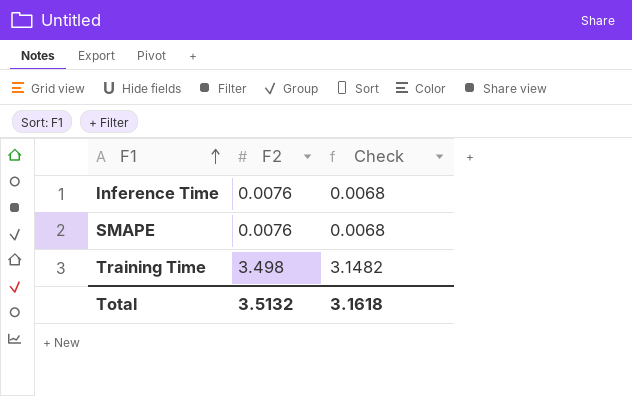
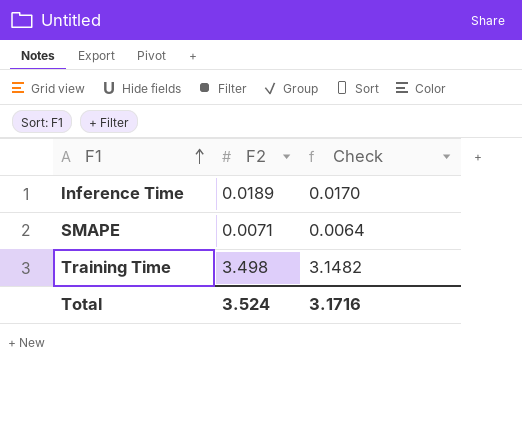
Inference Time | F2: 0.0076 -> 0.0189
Inference Time | Check: 0.0068 -> 0.0170
SMAPE | F2: 0.0076 -> 0.0071
SMAPE | Check: 0.0068 -> 0.0064
Total | F2: 3.5132 -> 3.524
Total | Check: 3.1618 -> 3.1716

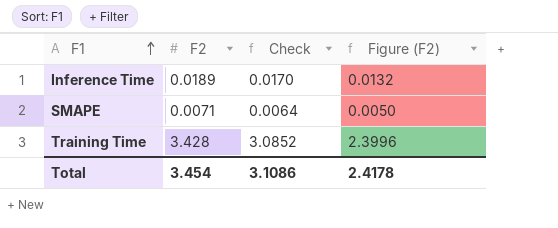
column Figure (F2) | formula: none -> [F2] * 0.7
Training Time | F2: 3.498 -> 3.428
Training Time | Check: 3.1482 -> 3.0852
Total | F2: 3.524 -> 3.454
Total | Check: 3.1716 -> 3.1086

